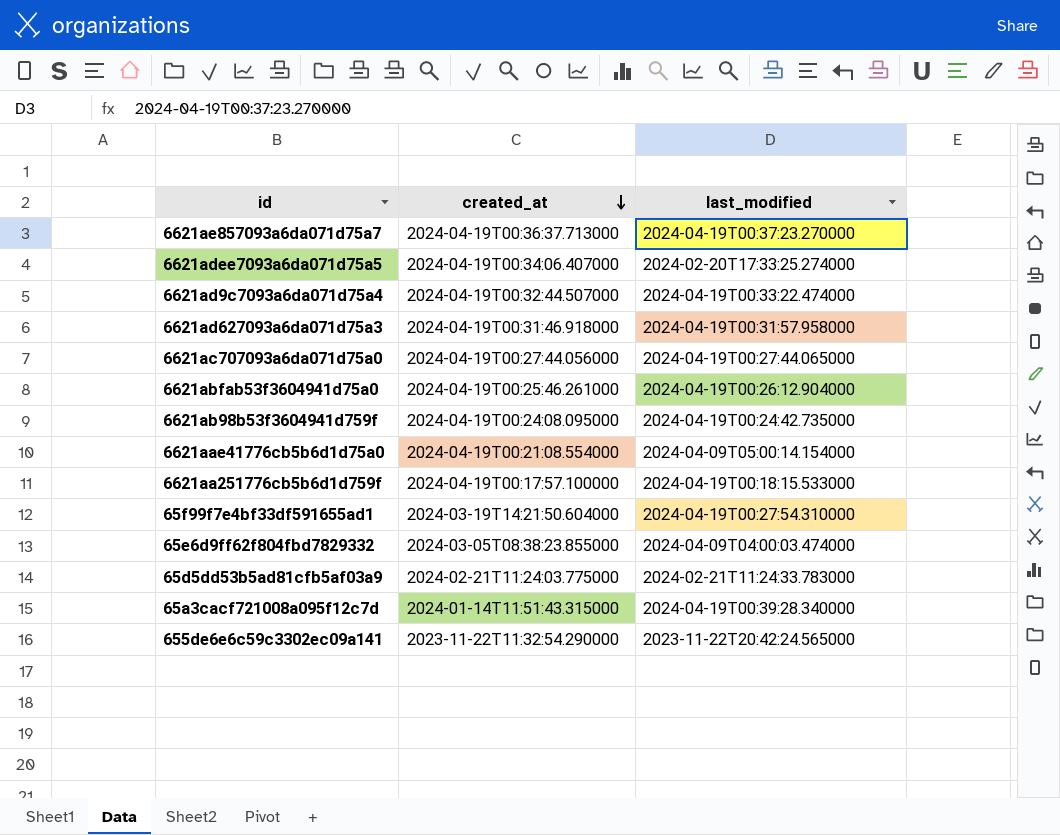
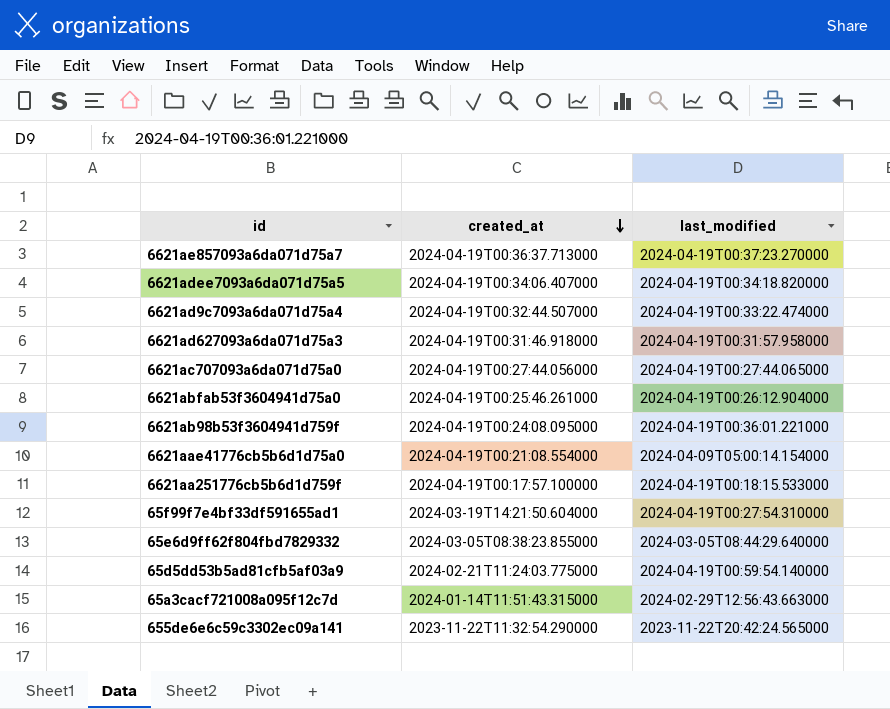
6621adee7093a6da071d75a5 | last_modified: 2024-02-20T17:33:25.274000 -> 2024-04-19T00:34:18.820000
6621ab98b53f3604941d759f | last_modified: 2024-04-19T00:24:42.735000 -> 2024-04-19T00:36:01.221000
65e6d9ff62f804fbd7829332 | last_modified: 2024-04-09T04:00:03.474000 -> 2024-03-05T08:44:29.640000
65d5dd53b5ad81cfb5af03a9 | last_modified: 2024-02-21T11:24:33.783000 -> 2024-04-19T00:59:54.140000
65a3cacf721008a095f12c7d | last_modified: 2024-04-19T00:39:28.340000 -> 2024-02-29T12:56:43.663000

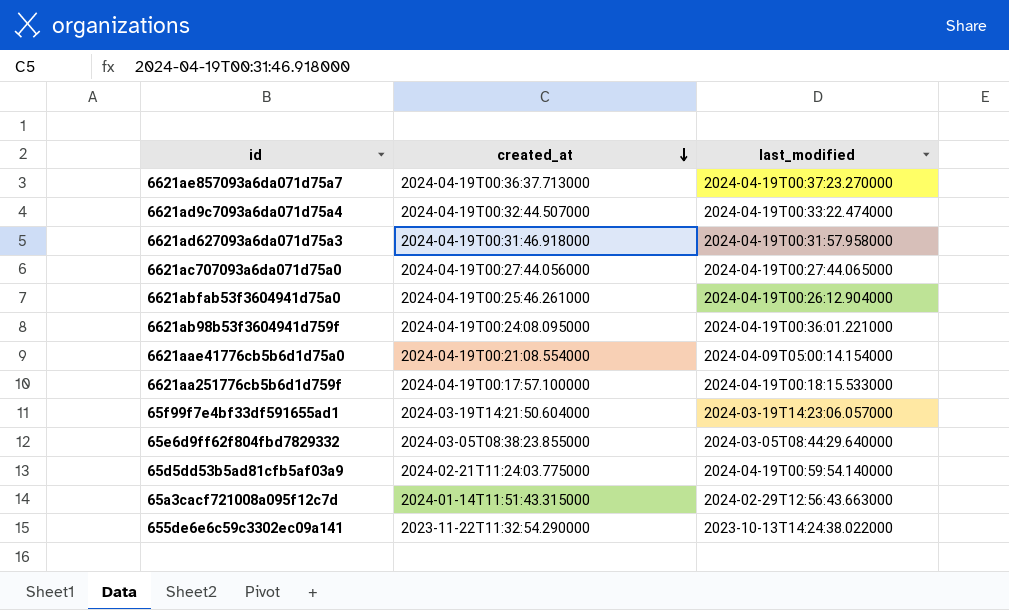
row 6621adee7093a6da071d75a5: 2024-04-19T00:34:06.407000 | 2024-04-19T00:34:18.820000 -> none
65f99f7e4bf33df591655ad1 | last_modified: 2024-04-19T00:27:54.310000 -> 2024-03-19T14:23:06.057000
655de6e6c59c3302ec09a141 | last_modified: 2023-11-22T20:42:24.565000 -> 2023-10-13T14:24:38.022000

